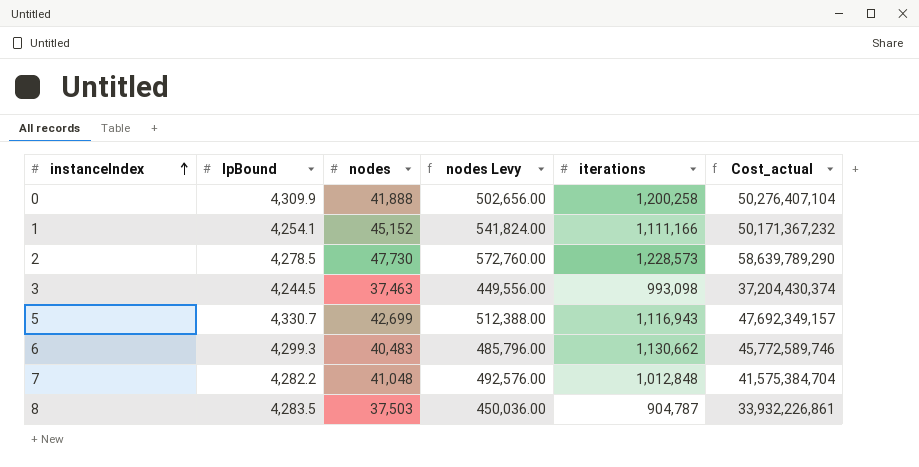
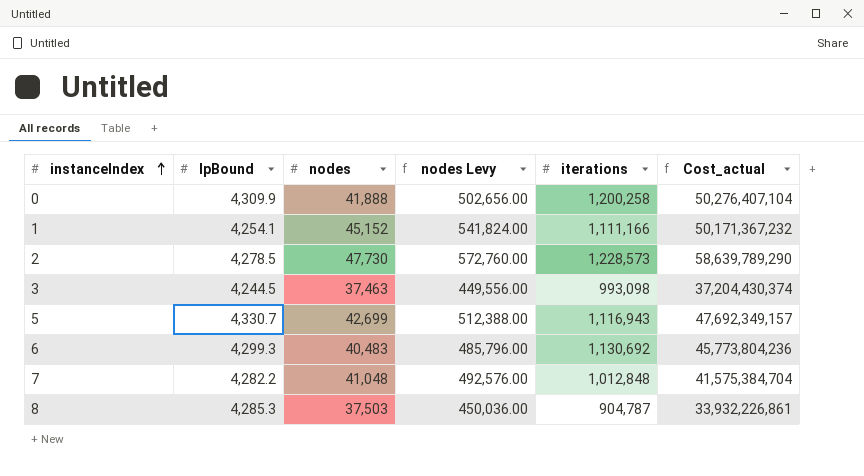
6 | iterations: 1,130,662 -> 1,130,692
6 | Cost_actual: 45,772,589,746 -> 45,773,804,236
8 | lpBound: 4,283.5 -> 4,285.3

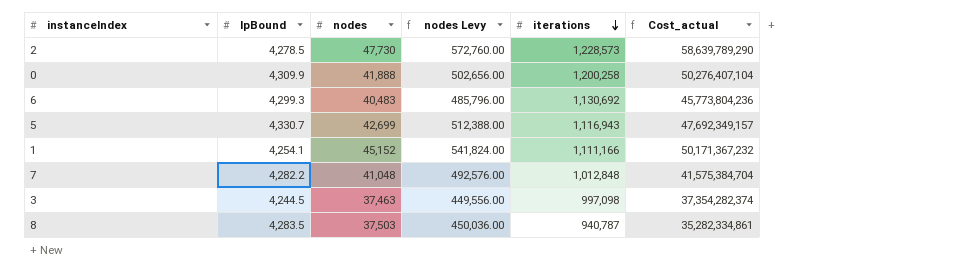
row order: instanceIndex ascending -> iterations descending
3 | iterations: 993,098 -> 997,098
3 | Cost_actual: 37,204,430,374 -> 37,354,282,374
8 | lpBound: 4,285.3 -> 4,283.5
8 | iterations: 904,787 -> 940,787
8 | Cost_actual: 33,932,226,861 -> 35,282,334,861

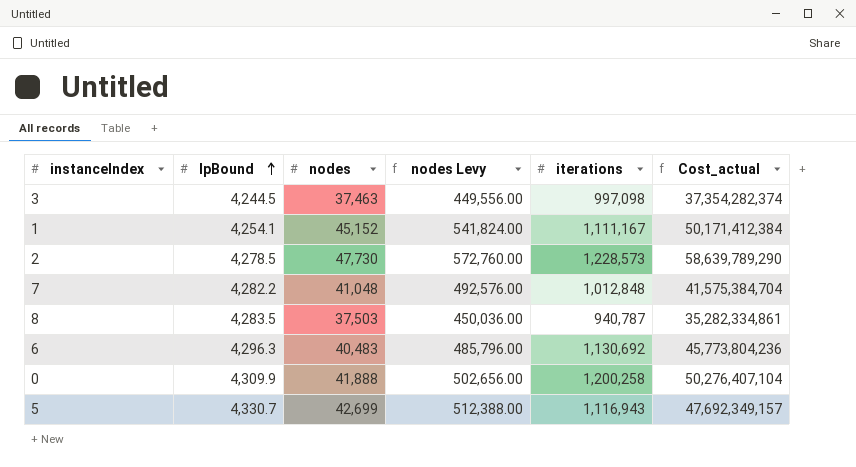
row order: iterations descending -> lpBound ascending
1 | iterations: 1,111,166 -> 1,111,167
1 | Cost_actual: 50,171,367,232 -> 50,171,412,384
6 | lpBound: 4,299.3 -> 4,296.3

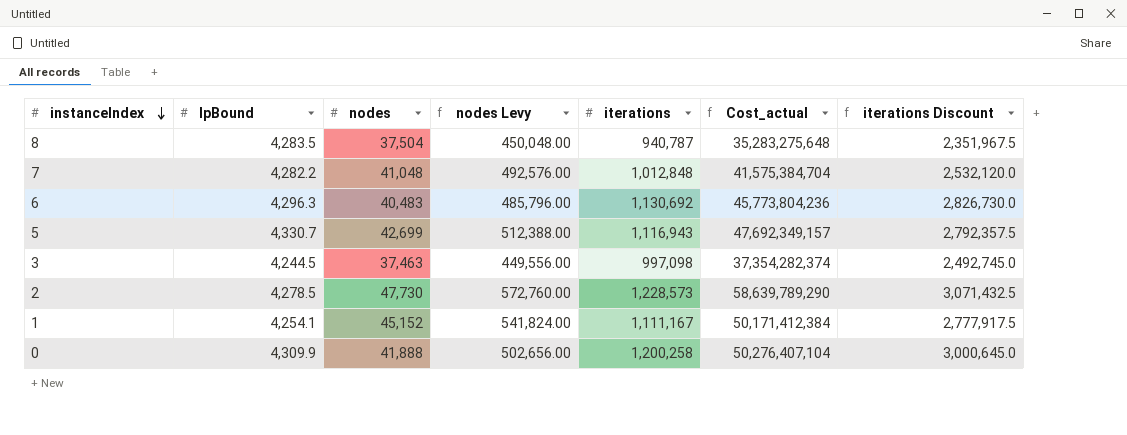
row order: lpBound ascending -> instanceIndex descending
column iterations Discount | formula: none -> [iterations] * 2.5
8 | nodes: 37,503 -> 37,504
8 | nodes Levy: 450,036.00 -> 450,048.00
8 | Cost_actual: 35,282,334,861 -> 35,283,275,648

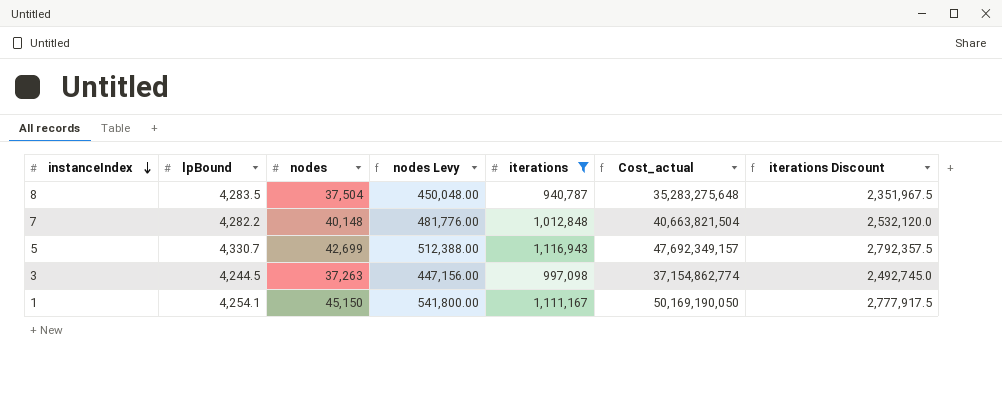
filter: none -> iterations <= 1,116,943
7 | nodes: 41,048 -> 40,148
7 | nodes Levy: 492,576.00 -> 481,776.00
7 | Cost_actual: 41,575,384,704 -> 40,663,821,504
3 | nodes: 37,463 -> 37,263
3 | nodes Levy: 449,556.00 -> 447,156.00
3 | Cost_actual: 37,354,282,374 -> 37,154,862,774
1 | nodes: 45,152 -> 45,150
1 | nodes Levy: 541,824.00 -> 541,800.00
1 | Cost_actual: 50,171,412,384 -> 50,169,190,050

